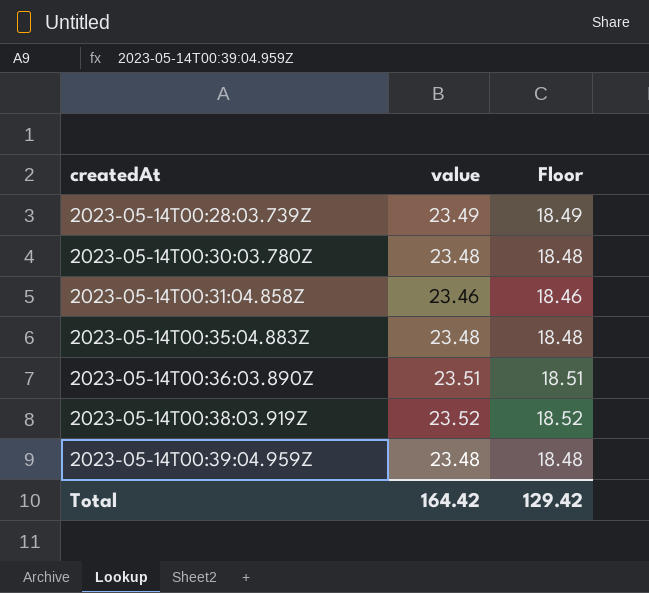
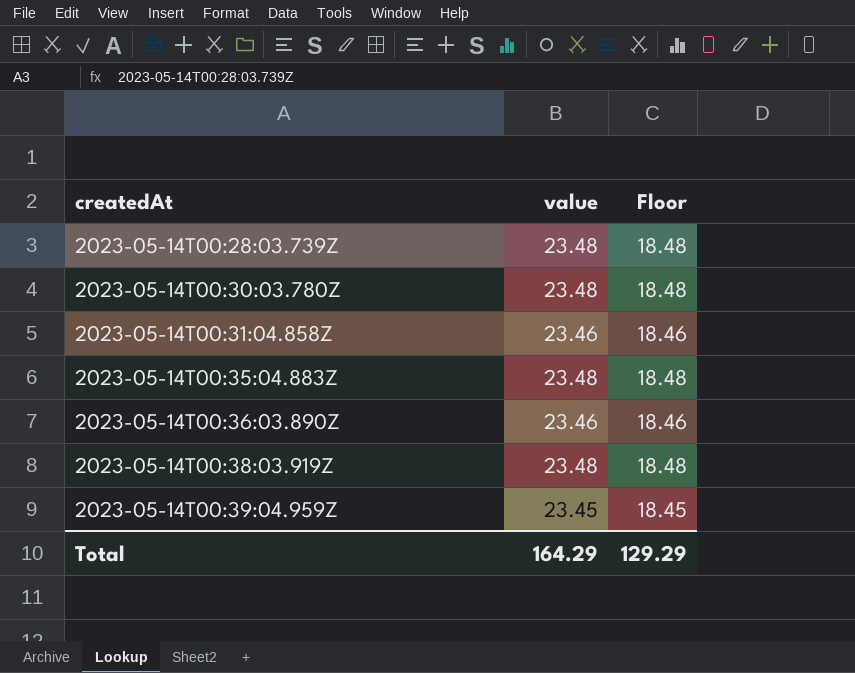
2023-05-14T00:28:03.739Z | value: 23.49 -> 23.48
2023-05-14T00:28:03.739Z | Floor: 18.49 -> 18.48
2023-05-14T00:36:03.890Z | value: 23.51 -> 23.46
2023-05-14T00:36:03.890Z | Floor: 18.51 -> 18.46
2023-05-14T00:38:03.919Z | value: 23.52 -> 23.48
2023-05-14T00:38:03.919Z | Floor: 18.52 -> 18.48
2023-05-14T00:39:04.959Z | value: 23.48 -> 23.45
2023-05-14T00:39:04.959Z | Floor: 18.48 -> 18.45
Total | value: 164.42 -> 164.29
Total | Floor: 129.42 -> 129.29

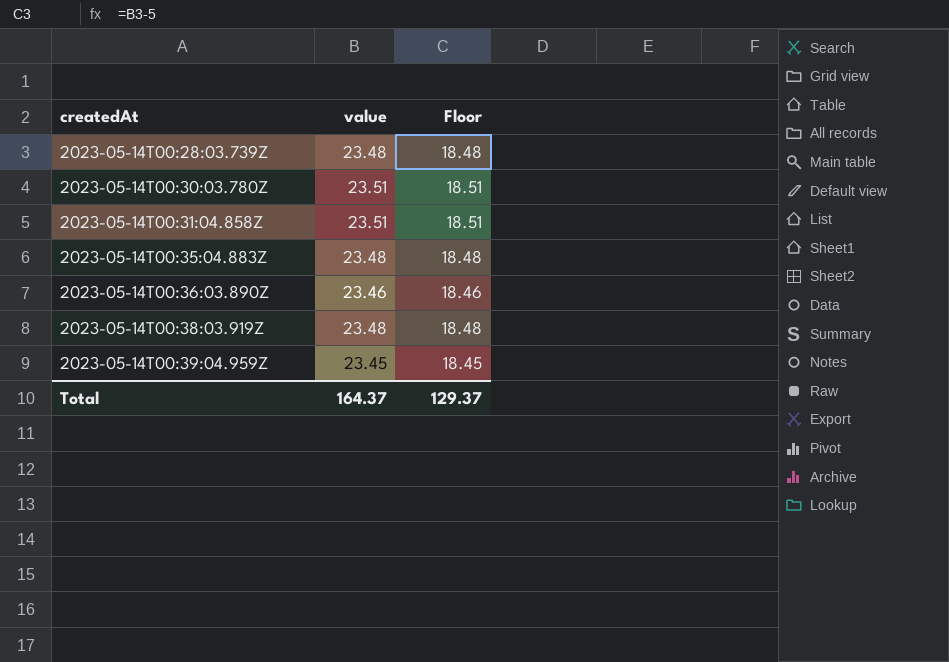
2023-05-14T00:30:03.780Z | value: 23.48 -> 23.51
2023-05-14T00:30:03.780Z | Floor: 18.48 -> 18.51
2023-05-14T00:31:04.858Z | value: 23.46 -> 23.51
2023-05-14T00:31:04.858Z | Floor: 18.46 -> 18.51
Total | value: 164.29 -> 164.37
Total | Floor: 129.29 -> 129.37

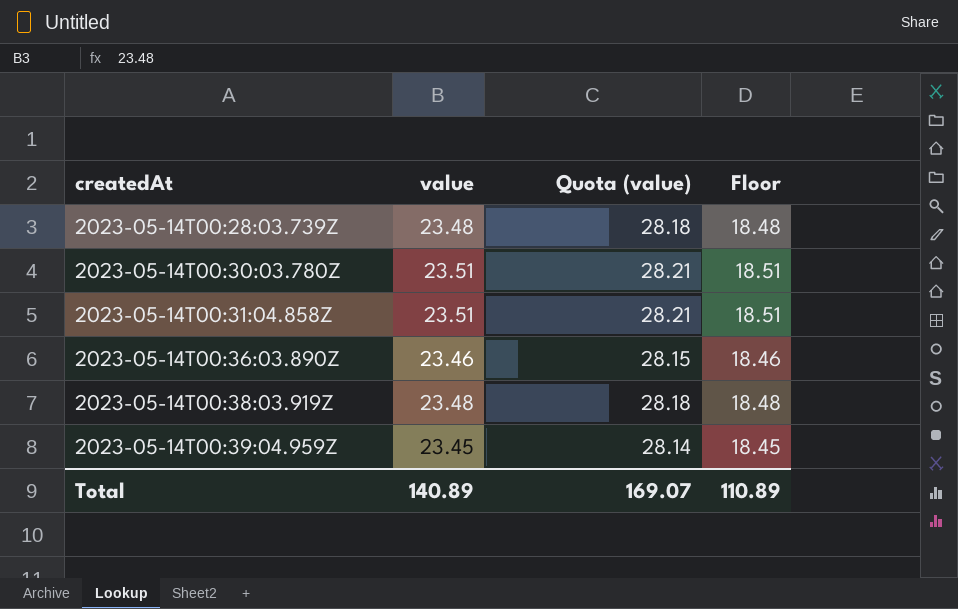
column Quota (value) | formula: none -> [value] * 1.2
row 2023-05-14T00:35:04.883Z: 23.48 | 18.48 -> none
Total | value: 164.37 -> 140.89
Total | Floor: 129.37 -> 110.89

